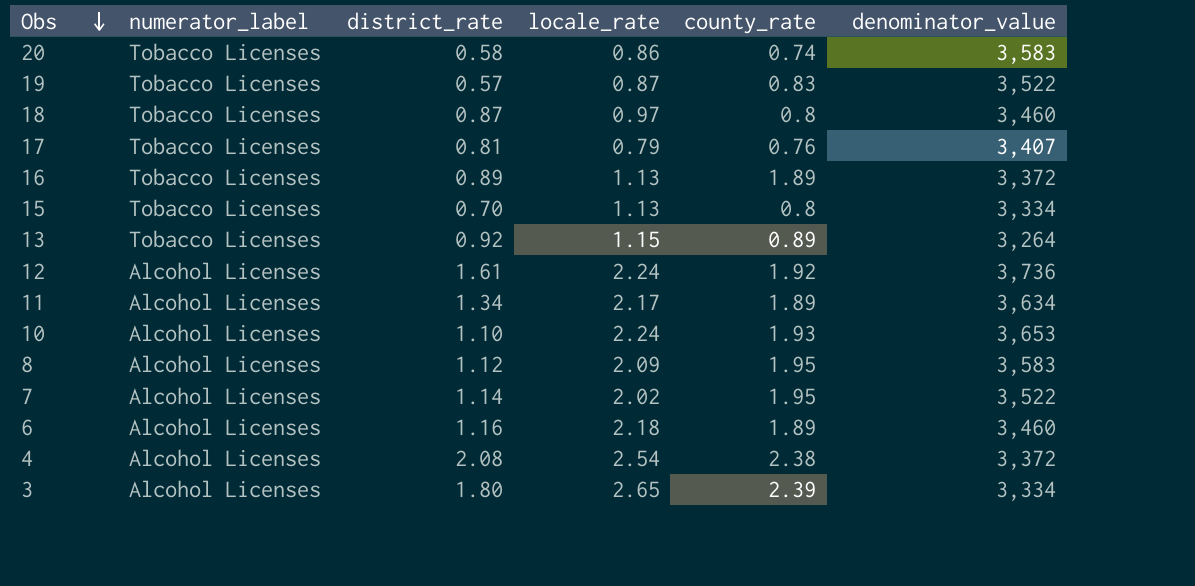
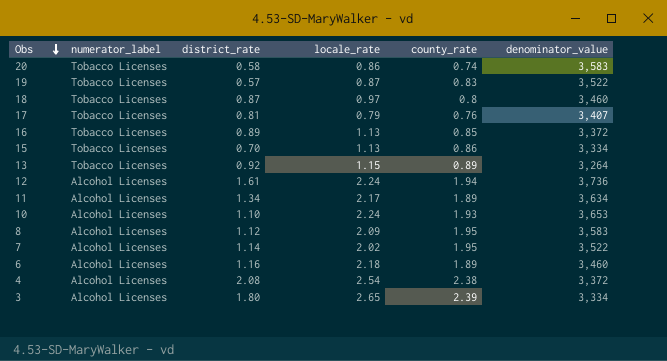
16 | county_rate: 1.89 -> 0.85
15 | county_rate: 0.8 -> 0.86
12 | county_rate: 1.92 -> 1.94

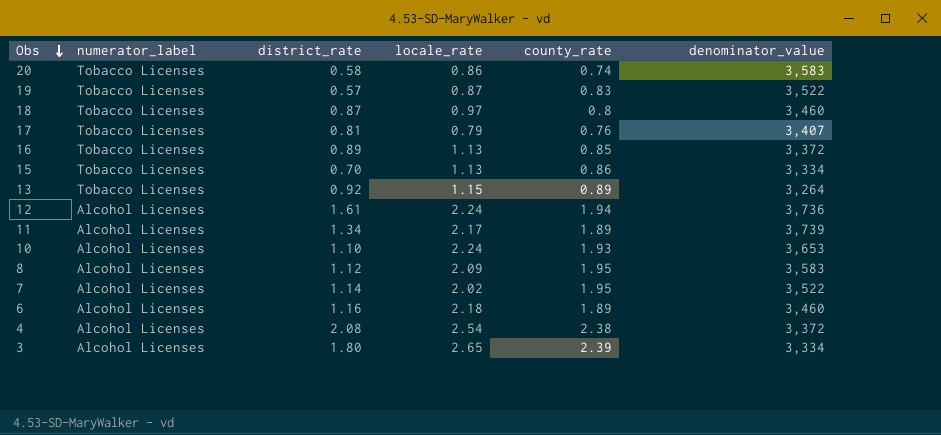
11 | denominator_value: 3,634 -> 3,739

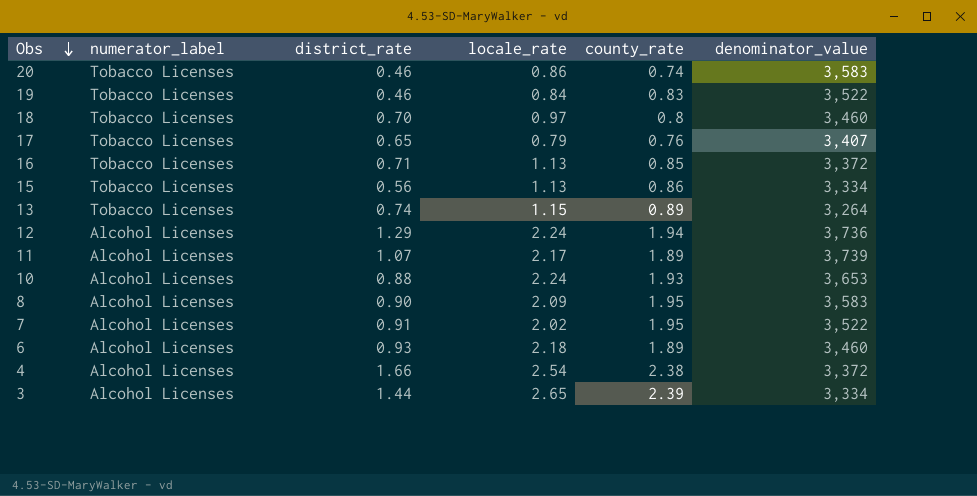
20 | district_rate: 0.58 -> 0.46
19 | district_rate: 0.57 -> 0.46
19 | locale_rate: 0.87 -> 0.84
18 | district_rate: 0.87 -> 0.70
17 | district_rate: 0.81 -> 0.65
16 | district_rate: 0.89 -> 0.71
15 | district_rate: 0.70 -> 0.56
13 | district_rate: 0.92 -> 0.74
12 | district_rate: 1.61 -> 1.29
11 | district_rate: 1.34 -> 1.07
10 | district_rate: 1.10 -> 0.88
8 | district_rate: 1.12 -> 0.90
7 | district_rate: 1.14 -> 0.91
6 | district_rate: 1.16 -> 0.93
4 | district_rate: 2.08 -> 1.66
3 | district_rate: 1.80 -> 1.44

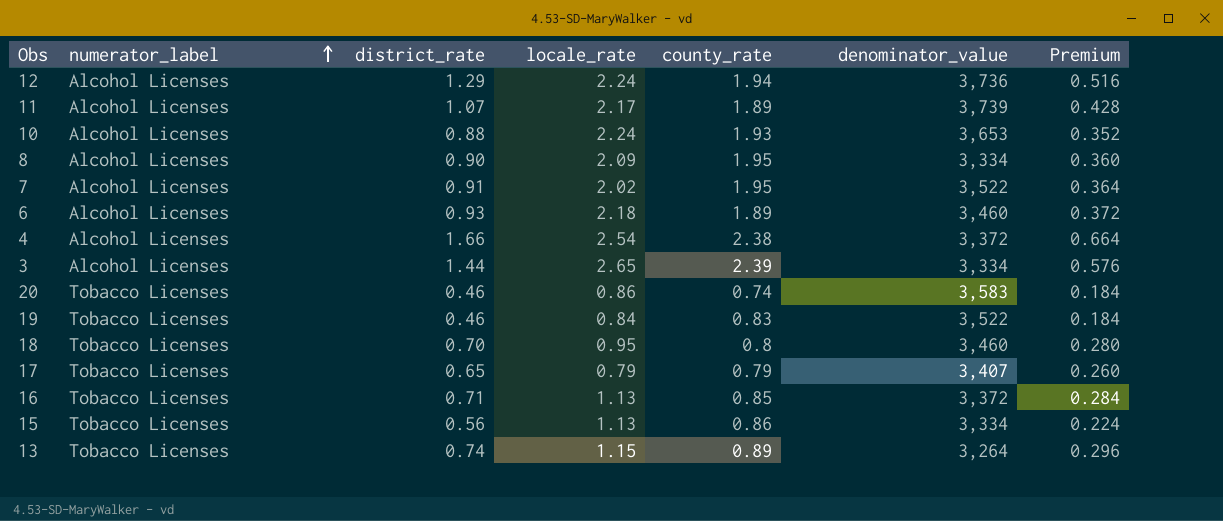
row order: Obs descending -> numerator_label ascending
column Premium | formula: none -> [district_rate] * 0.4
8 | denominator_value: 3,583 -> 3,334
18 | locale_rate: 0.97 -> 0.95
17 | county_rate: 0.76 -> 0.79

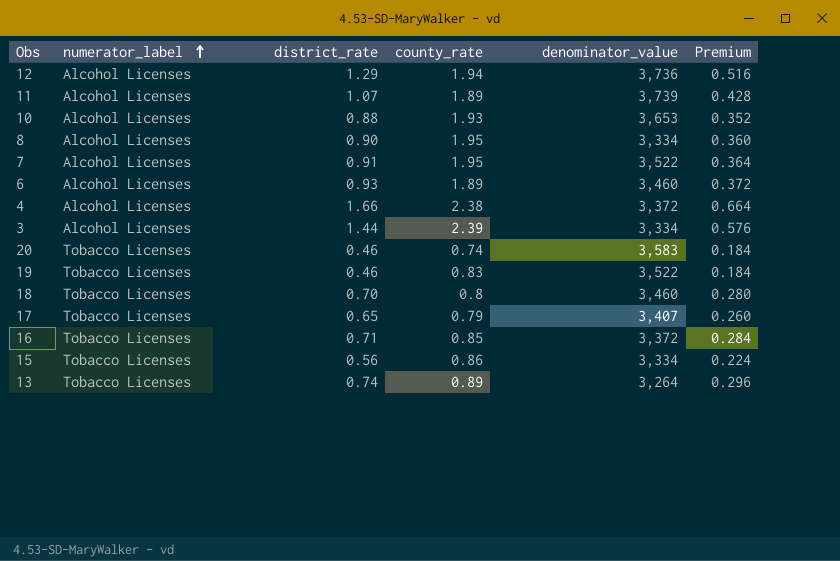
column locale_rate | position: 4 -> none

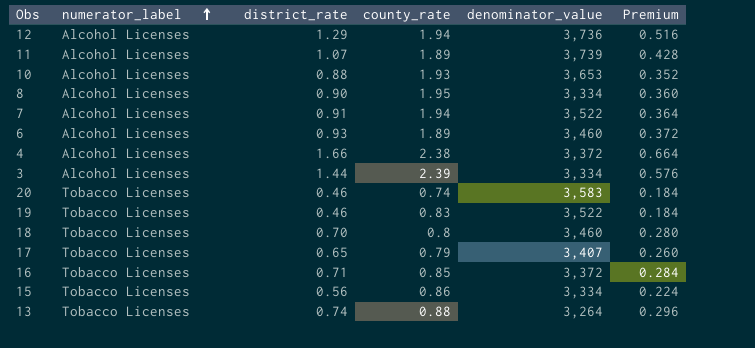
7 | county_rate: 1.95 -> 1.94
13 | county_rate: 0.89 -> 0.88

